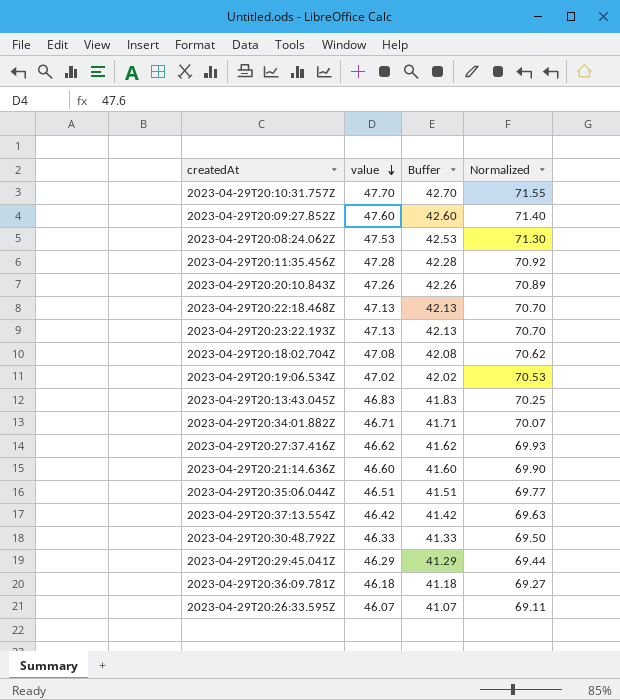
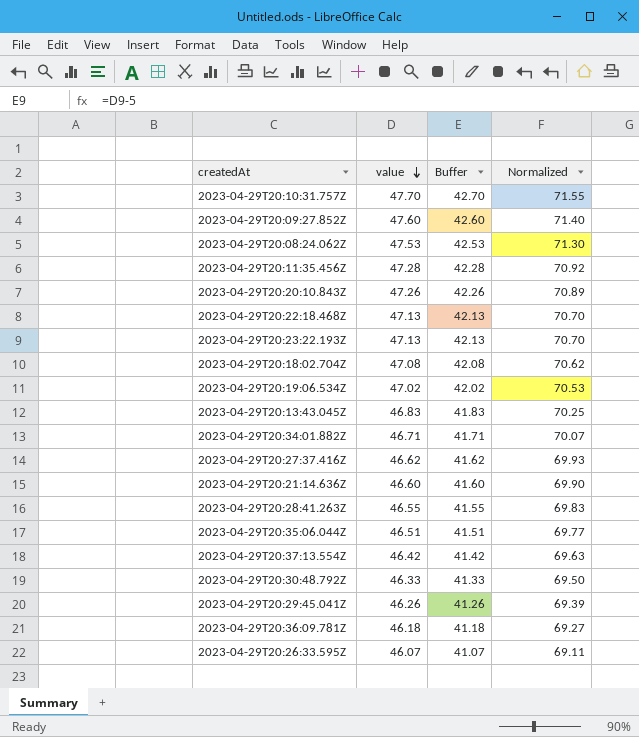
row 2023-04-29T20:28:41.263Z: none -> 46.55 | 41.55 | 69.83
2023-04-29T20:29:45.041Z | value: 46.29 -> 46.26
2023-04-29T20:29:45.041Z | Buffer: 41.29 -> 41.26
2023-04-29T20:29:45.041Z | Normalized: 69.44 -> 69.39

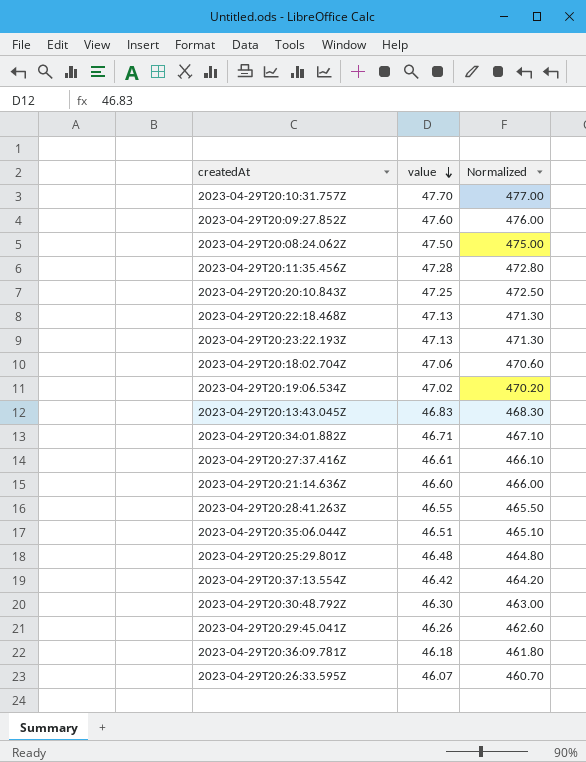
column Buffer | formula: [value] - 5 -> none
column Normalized | formula: [value] * 1.5 -> [value] * 10
2023-04-29T20:08:24.062Z | value: 47.53 -> 47.50
2023-04-29T20:20:10.843Z | value: 47.26 -> 47.25
2023-04-29T20:18:02.704Z | value: 47.08 -> 47.06
2023-04-29T20:27:37.416Z | value: 46.62 -> 46.61
row 2023-04-29T20:25:29.801Z: none -> 46.48 | 464.80
2023-04-29T20:30:48.792Z | value: 46.33 -> 46.30

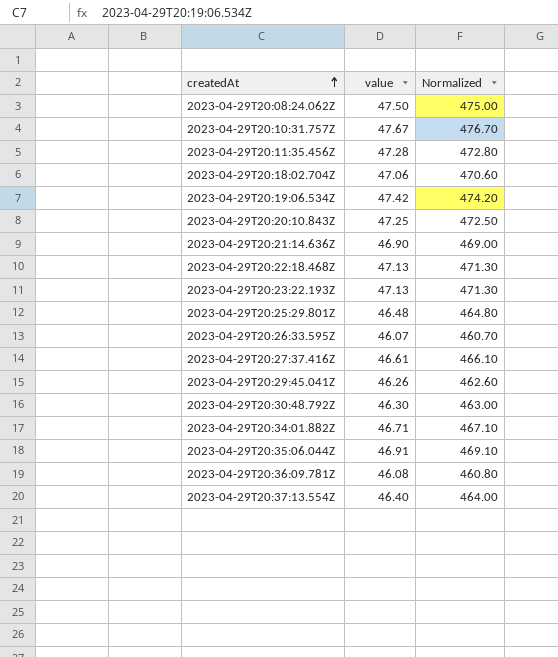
row order: value descending -> createdAt ascending
row 2023-04-29T20:09:27.852Z: 47.60 | 476.00 -> none
row 2023-04-29T20:13:43.045Z: 46.83 | 468.30 -> none
row 2023-04-29T20:28:41.263Z: 46.55 | 465.50 -> none
2023-04-29T20:10:31.757Z | value: 47.70 -> 47.67
2023-04-29T20:10:31.757Z | Normalized: 477.00 -> 476.70
2023-04-29T20:19:06.534Z | value: 47.02 -> 47.42
2023-04-29T20:19:06.534Z | Normalized: 470.20 -> 474.20
2023-04-29T20:21:14.636Z | value: 46.60 -> 46.90
2023-04-29T20:21:14.636Z | Normalized: 466.00 -> 469.00
2023-04-29T20:35:06.044Z | value: 46.51 -> 46.91
2023-04-29T20:35:06.044Z | Normalized: 465.10 -> 469.10
2023-04-29T20:36:09.781Z | value: 46.18 -> 46.08
2023-04-29T20:36:09.781Z | Normalized: 461.80 -> 460.80
2023-04-29T20:37:13.554Z | value: 46.42 -> 46.40
2023-04-29T20:37:13.554Z | Normalized: 464.20 -> 464.00

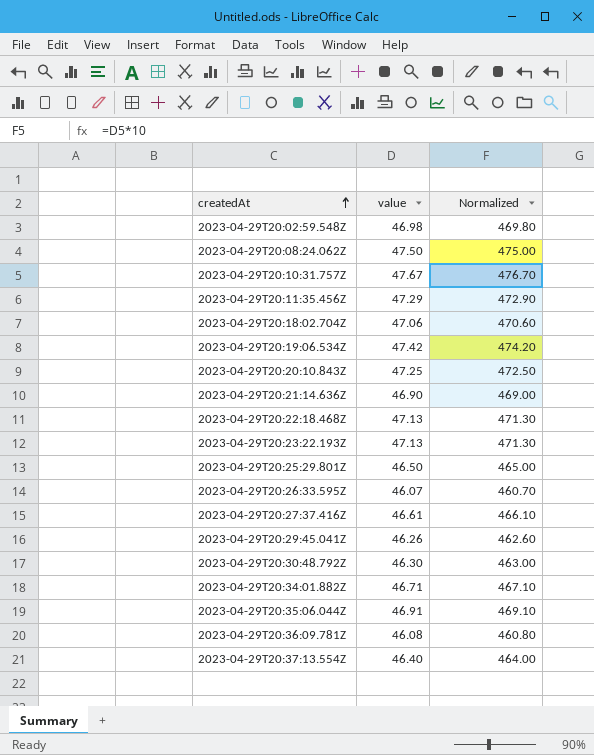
row 2023-04-29T20:02:59.548Z: none -> 46.98 | 469.80
2023-04-29T20:11:35.456Z | value: 47.28 -> 47.29
2023-04-29T20:11:35.456Z | Normalized: 472.80 -> 472.90
2023-04-29T20:25:29.801Z | value: 46.48 -> 46.50
2023-04-29T20:25:29.801Z | Normalized: 464.80 -> 465.00

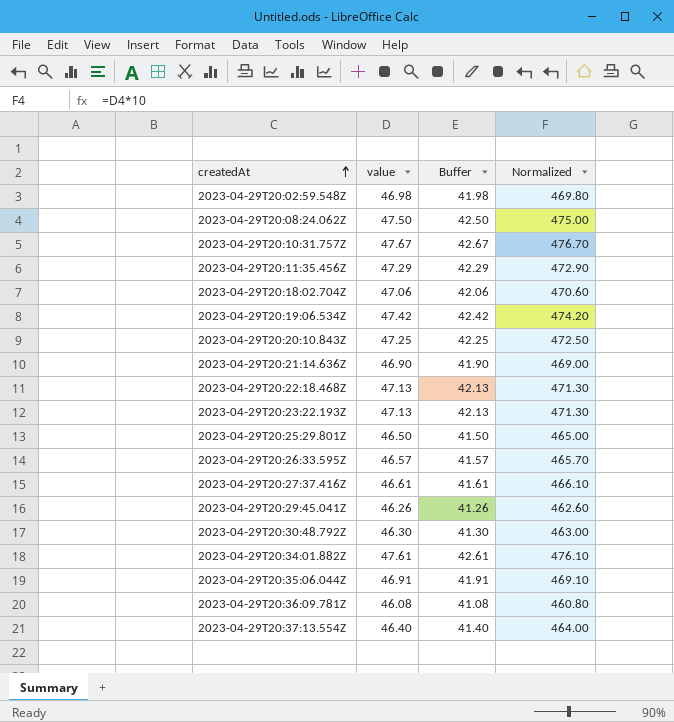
column Buffer | formula: none -> [value] - 5
2023-04-29T20:26:33.595Z | value: 46.07 -> 46.57
2023-04-29T20:26:33.595Z | Normalized: 460.70 -> 465.70
2023-04-29T20:34:01.882Z | value: 46.71 -> 47.61
2023-04-29T20:34:01.882Z | Normalized: 467.10 -> 476.10

